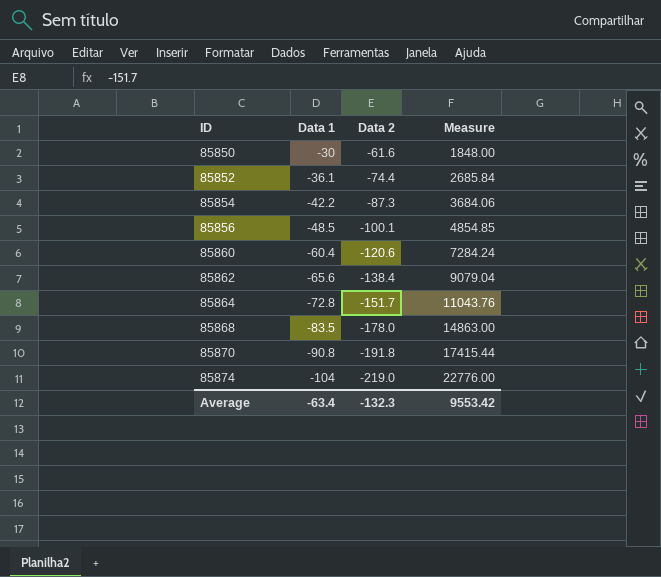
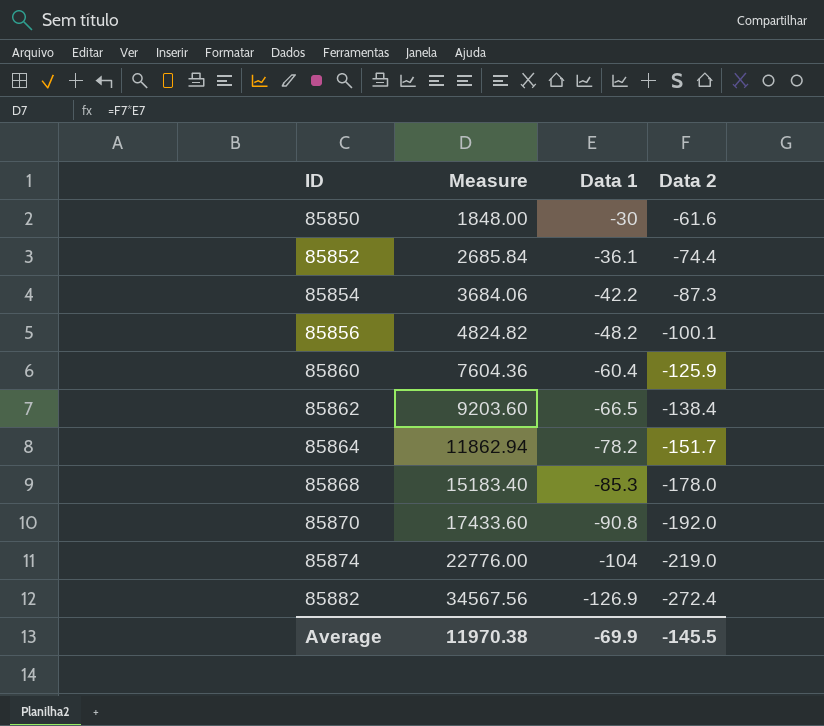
column Measure | position: 4 -> 2
85856 | Measure: 4854.85 -> 4824.82
85856 | Data 1: -48.5 -> -48.2
85860 | Measure: 7284.24 -> 7604.36
85860 | Data 2: -120.6 -> -125.9
85862 | Measure: 9079.04 -> 9203.60
85862 | Data 1: -65.6 -> -66.5
85864 | Measure: 11043.76 -> 11862.94
85864 | Data 1: -72.8 -> -78.2
85868 | Measure: 14863.00 -> 15183.40
85868 | Data 1: -83.5 -> -85.3
85870 | Measure: 17415.44 -> 17433.60
85870 | Data 2: -191.8 -> -192.0
row 85882: none -> 34567.56 | -126.9 | -272.4
Average | Measure: 9553.42 -> 11970.38
Average | Data 1: -63.4 -> -69.9
Average | Data 2: -132.3 -> -145.5

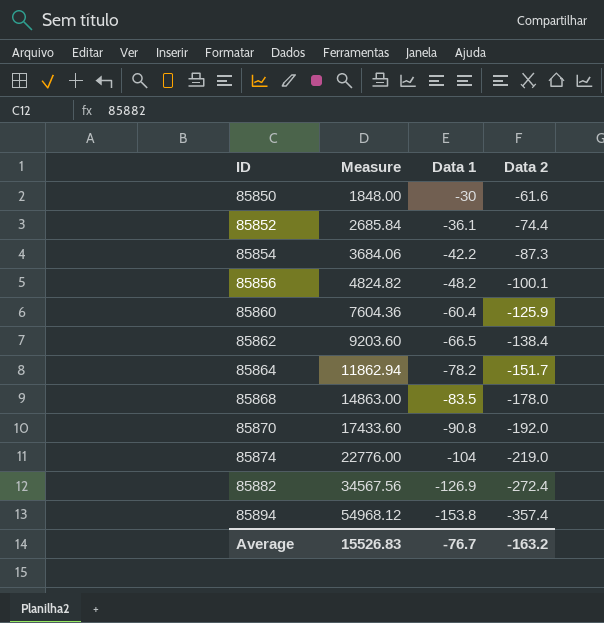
85868 | Measure: 15183.40 -> 14863.00
85868 | Data 1: -85.3 -> -83.5
row 85894: none -> 54968.12 | -153.8 | -357.4
Average | Measure: 11970.38 -> 15526.83
Average | Data 1: -69.9 -> -76.7
Average | Data 2: -145.5 -> -163.2

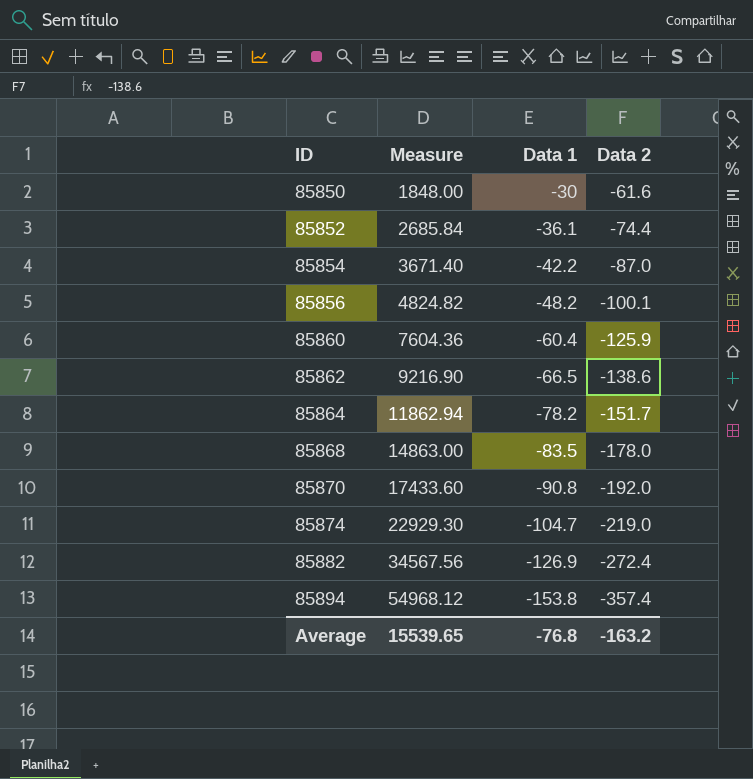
85854 | Measure: 3684.06 -> 3671.40
85854 | Data 2: -87.3 -> -87.0
85862 | Measure: 9203.60 -> 9216.90
85862 | Data 2: -138.4 -> -138.6
85874 | Measure: 22776.00 -> 22929.30
85874 | Data 1: -104 -> -104.7
Average | Measure: 15526.83 -> 15539.65
Average | Data 1: -76.7 -> -76.8

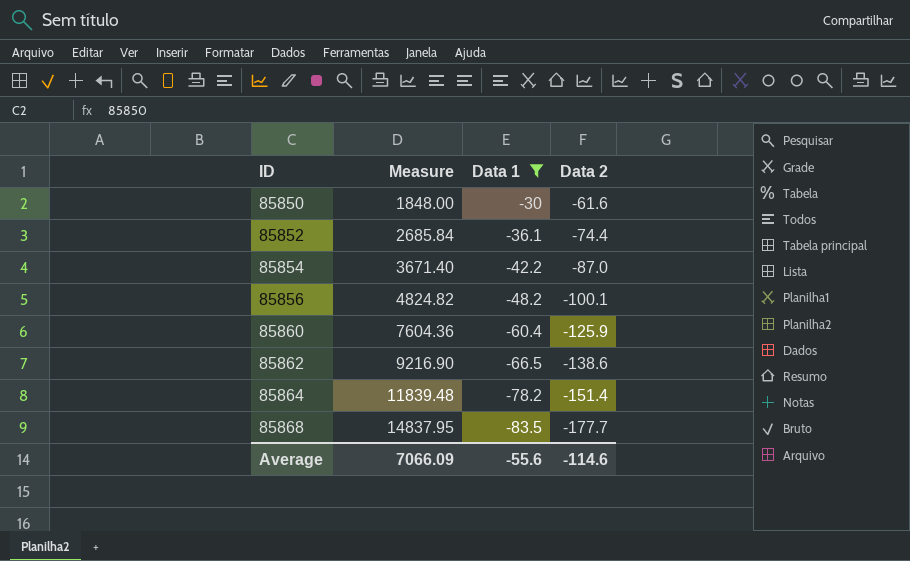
filter: none -> Data 1 >= -83.5
85864 | Measure: 11862.94 -> 11839.48
85864 | Data 2: -151.7 -> -151.4
85868 | Measure: 14863.00 -> 14837.95
85868 | Data 2: -178.0 -> -177.7
Average | Measure: 15539.65 -> 7066.09
Average | Data 1: -76.8 -> -55.6
Average | Data 2: -163.2 -> -114.6

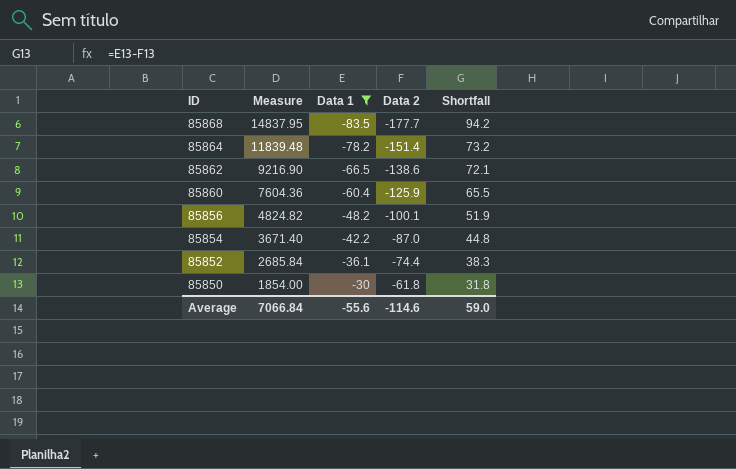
row order: ID ascending -> ID descending
column Shortfall | formula: none -> [Data 1] - [Data 2]
85850 | Measure: 1848.00 -> 1854.00
85850 | Data 2: -61.6 -> -61.8
Average | Measure: 7066.09 -> 7066.84

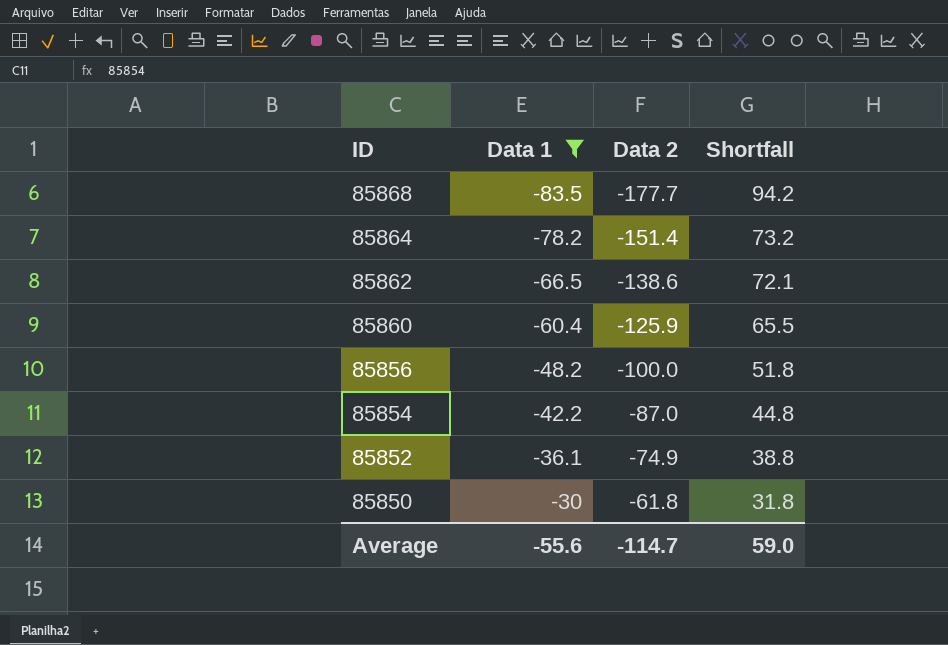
column Measure | formula: [Data 1] * [Data 2] -> none
85856 | Data 2: -100.1 -> -100.0
85856 | Shortfall: 51.9 -> 51.8
85852 | Data 2: -74.4 -> -74.9
85852 | Shortfall: 38.3 -> 38.8
Average | Data 2: -114.6 -> -114.7

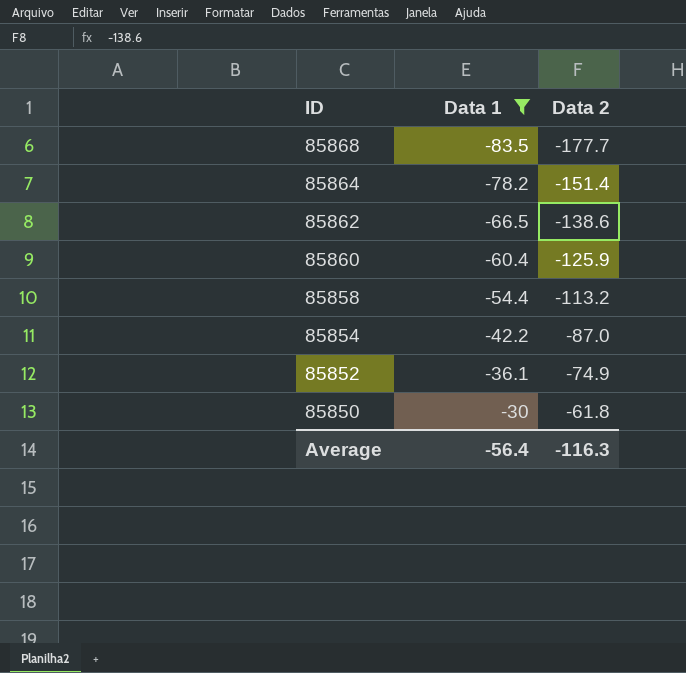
column Shortfall | formula: [Data 1] - [Data 2] -> none
row 85856: -48.2 | -100.0 | 51.8 -> none
row 85858: none -> -54.4 | -113.2
Average | Data 1: -55.6 -> -56.4
Average | Data 2: -114.7 -> -116.3

